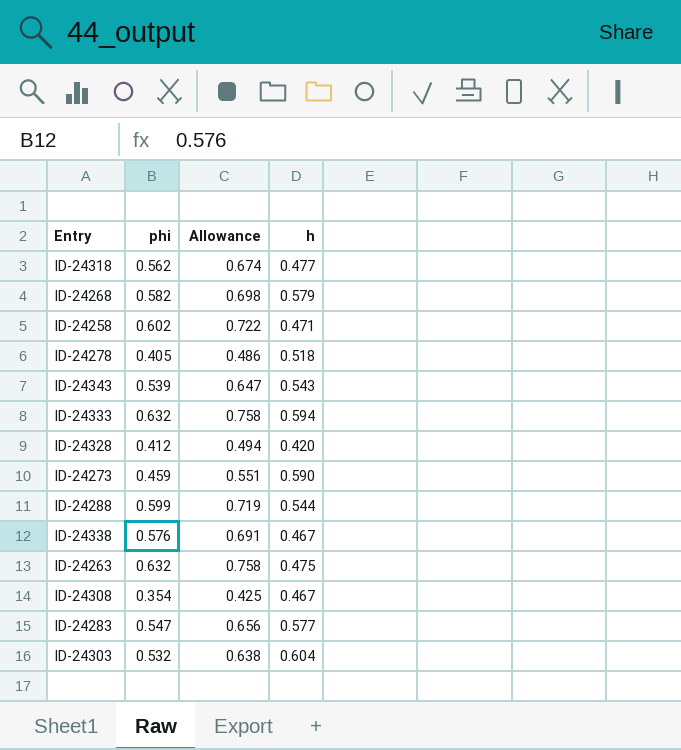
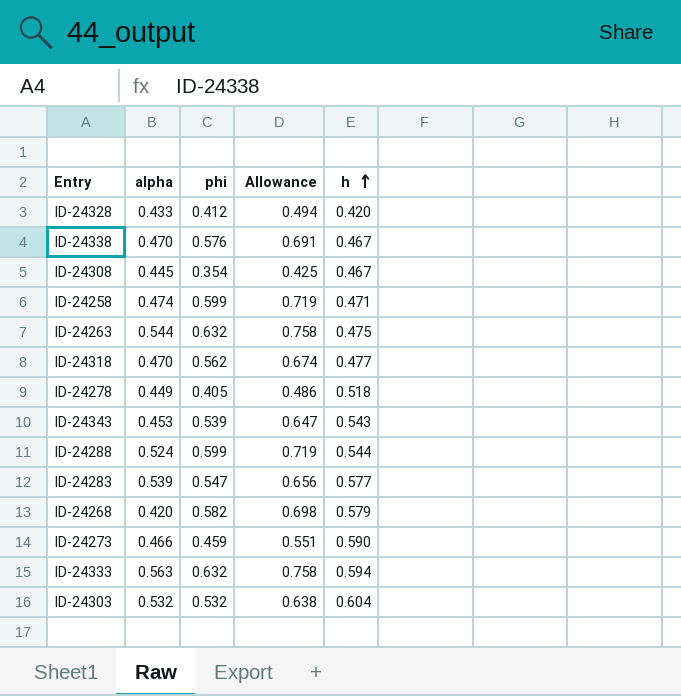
row order: none -> h ascending
column alpha | position: none -> 2
ID-24258 | phi: 0.602 -> 0.599
ID-24258 | Allowance: 0.722 -> 0.719

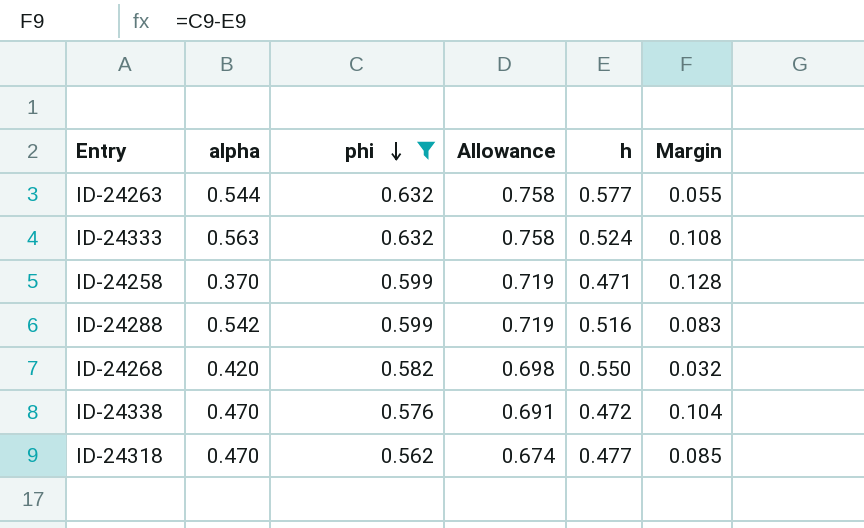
filter: none -> phi >= 0.562
row order: h ascending -> phi descending
column Margin | formula: none -> [phi] - [h]
ID-24263 | h: 0.475 -> 0.577
ID-24333 | h: 0.594 -> 0.524
ID-24258 | alpha: 0.474 -> 0.370
ID-24288 | alpha: 0.524 -> 0.542
ID-24288 | h: 0.544 -> 0.516
ID-24268 | h: 0.579 -> 0.550
ID-24338 | h: 0.467 -> 0.472

